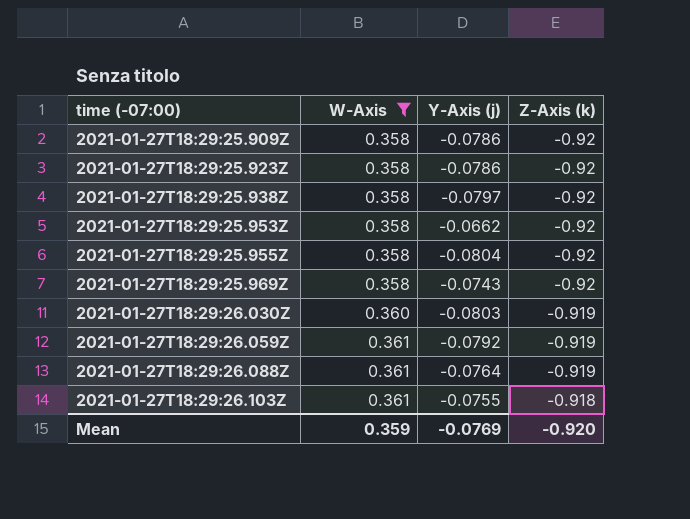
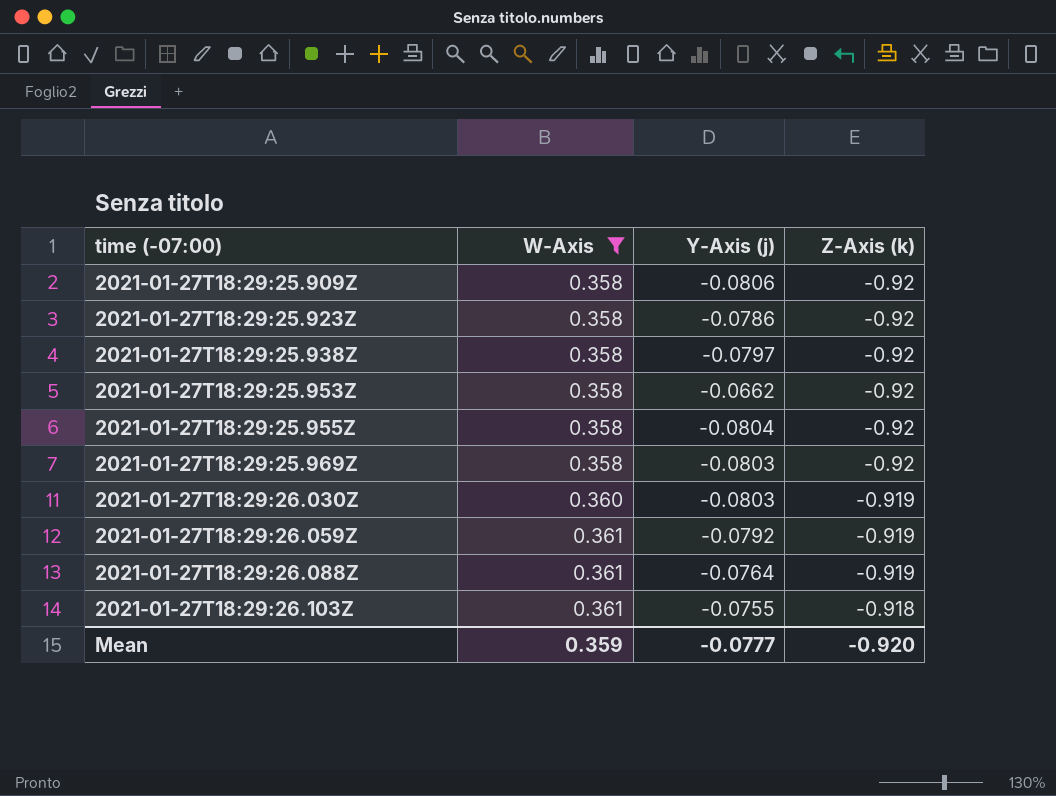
2021-01-27T18:29:25.909Z | Y-Axis (j): -0.0786 -> -0.0806
2021-01-27T18:29:25.969Z | Y-Axis (j): -0.0743 -> -0.0803
Mean | Y-Axis (j): -0.0769 -> -0.0777

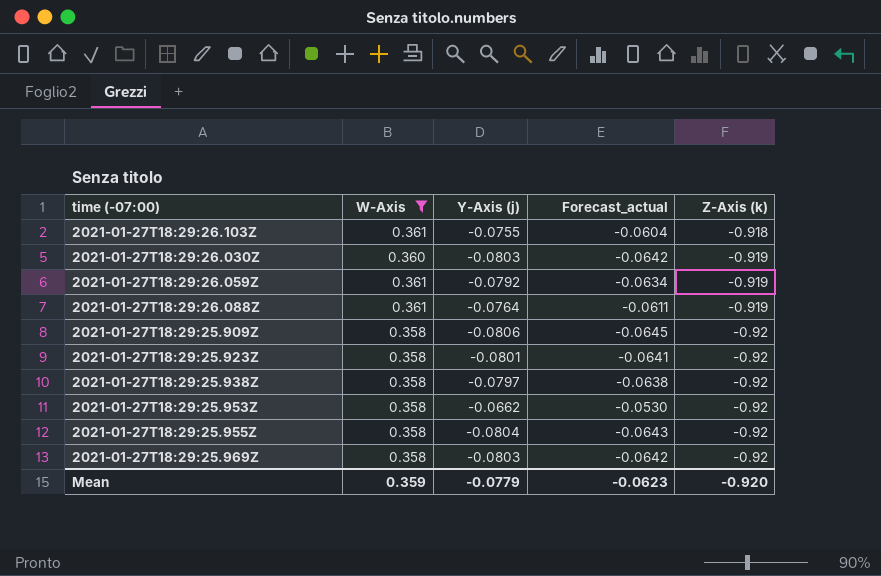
row order: time (-07:00) ascending -> Z-Axis (k) descending
column Forecast_actual | formula: none -> [Y-Axis (j)] * 0.8
2021-01-27T18:29:25.923Z | Y-Axis (j): -0.0786 -> -0.0801
Mean | Y-Axis (j): -0.0777 -> -0.0779

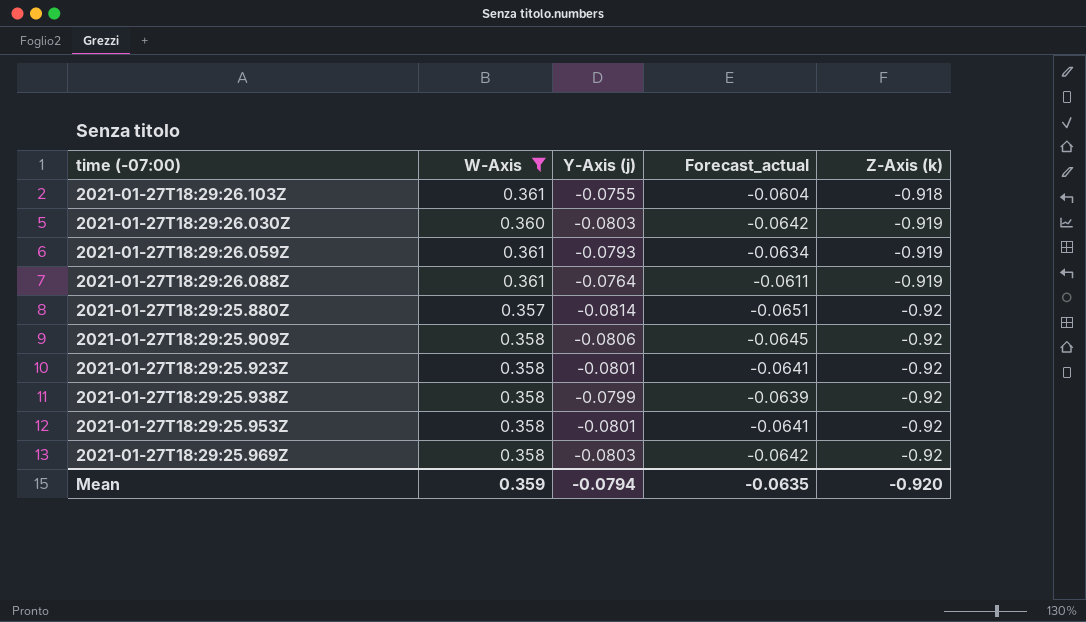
row 2021-01-27T18:29:25.955Z: 0.358 | -0.0804 | -0.0643 | -0.92 -> none
2021-01-27T18:29:26.059Z | Y-Axis (j): -0.0792 -> -0.0793
row 2021-01-27T18:29:25.880Z: none -> 0.357 | -0.0814 | -0.0651 | -0.92
2021-01-27T18:29:25.938Z | Y-Axis (j): -0.0797 -> -0.0799
2021-01-27T18:29:25.938Z | Forecast_actual: -0.0638 -> -0.0639
2021-01-27T18:29:25.953Z | Y-Axis (j): -0.0662 -> -0.0801
2021-01-27T18:29:25.953Z | Forecast_actual: -0.0530 -> -0.0641
Mean | Y-Axis (j): -0.0779 -> -0.0794
Mean | Forecast_actual: -0.0623 -> -0.0635

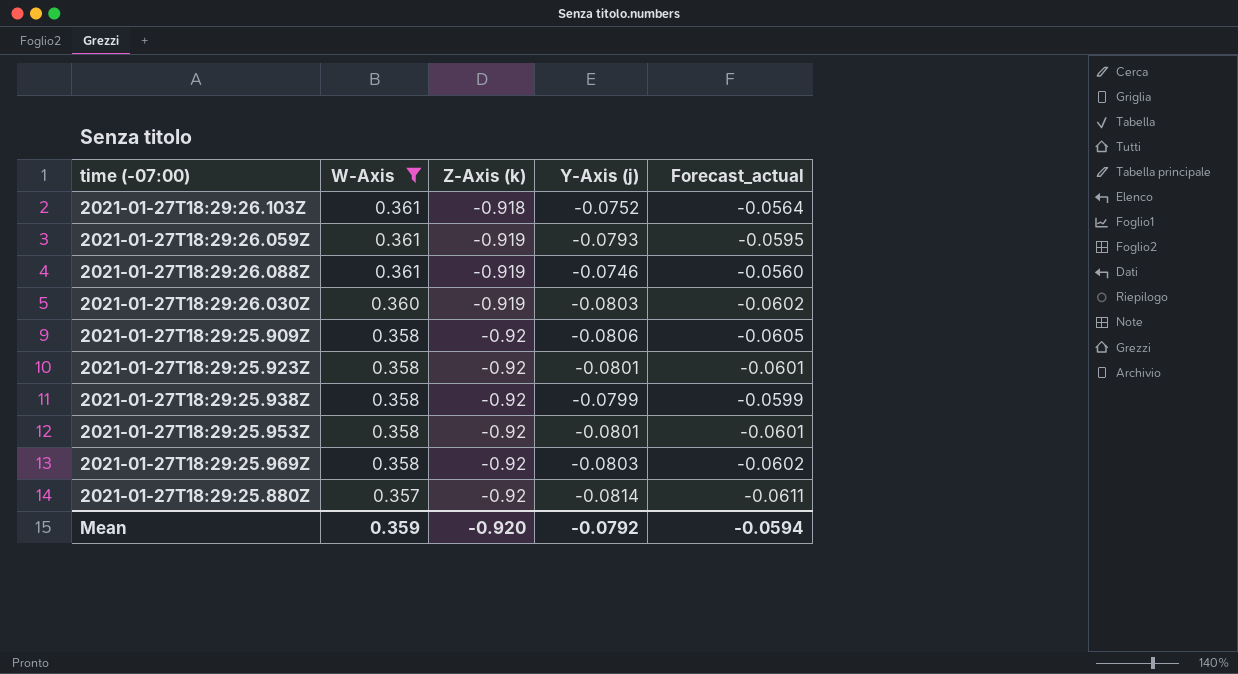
row order: Z-Axis (k) descending -> W-Axis descending
column Z-Axis (k) | position: 5 -> 3
column Forecast_actual | formula: [Y-Axis (j)] * 0.8 -> [Y-Axis (j)] * 0.75
2021-01-27T18:29:26.103Z | Y-Axis (j): -0.0755 -> -0.0752
2021-01-27T18:29:26.088Z | Y-Axis (j): -0.0764 -> -0.0746
Mean | Y-Axis (j): -0.0794 -> -0.0792
Mean | Forecast_actual: -0.0635 -> -0.0594

